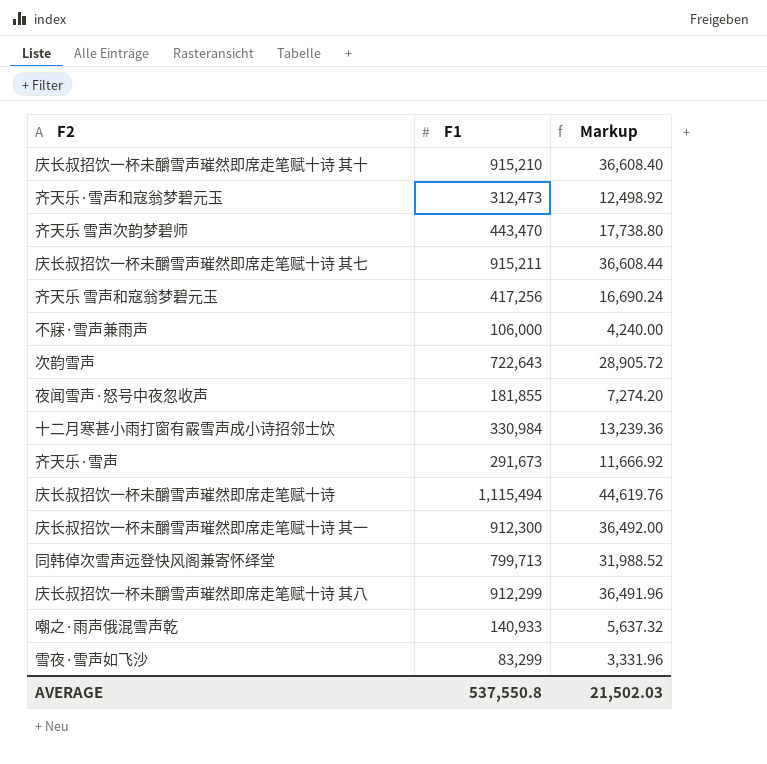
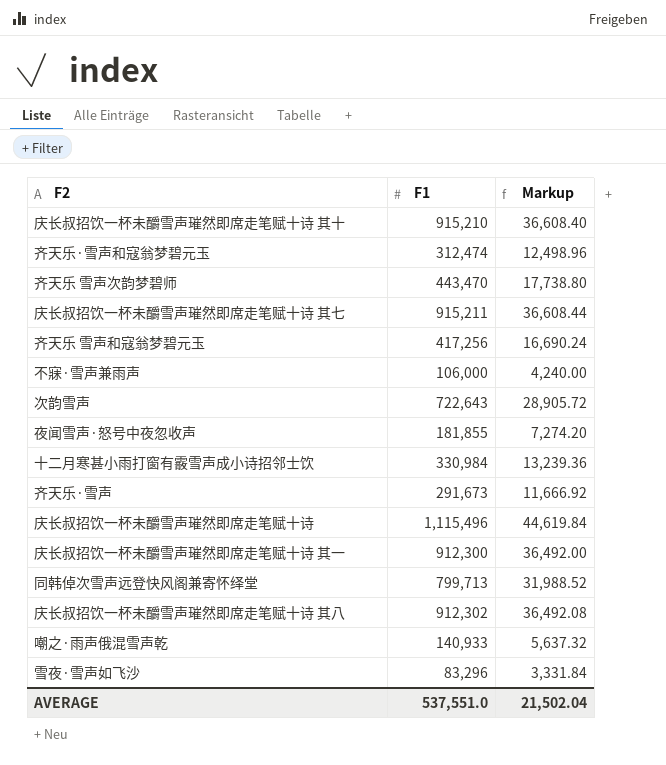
齐天乐·雪声和寇翁梦碧元玉 | F1: 312,473 -> 312,474
齐天乐·雪声和寇翁梦碧元玉 | Markup: 12,498.92 -> 12,498.96
庆长叔招饮一杯未釂雪声璀然即席走笔赋十诗 | F1: 1,115,494 -> 1,115,496
庆长叔招饮一杯未釂雪声璀然即席走笔赋十诗 | Markup: 44,619.76 -> 44,619.84
庆长叔招饮一杯未釂雪声璀然即席走笔赋十诗 其八 | F1: 912,299 -> 912,302
庆长叔招饮一杯未釂雪声璀然即席走笔赋十诗 其八 | Markup: 36,491.96 -> 36,492.08
雪夜·雪声如飞沙 | F1: 83,299 -> 83,296
雪夜·雪声如飞沙 | Markup: 3,331.96 -> 3,331.84
AVERAGE | F1: 537,550.8 -> 537,551.0
AVERAGE | Markup: 21,502.03 -> 21,502.04

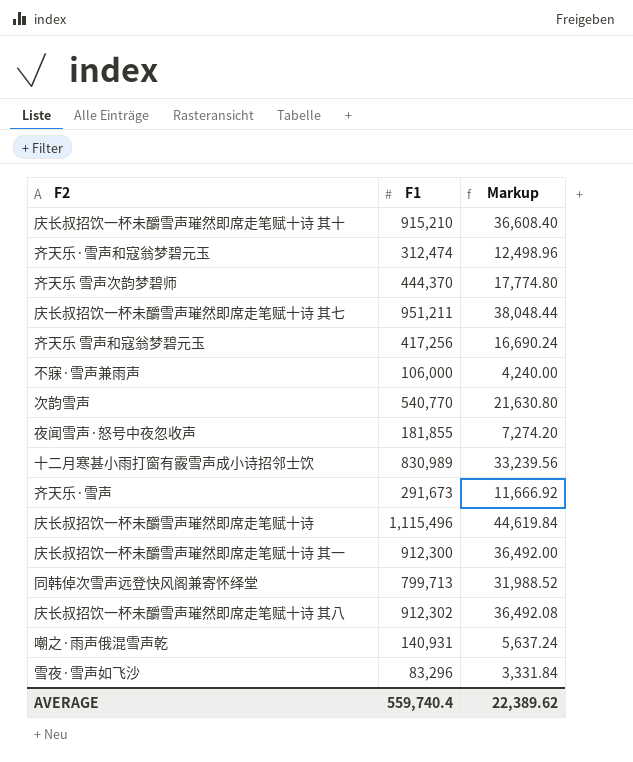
齐天乐 雪声次韵梦碧师 | F1: 443,470 -> 444,370
齐天乐 雪声次韵梦碧师 | Markup: 17,738.80 -> 17,774.80
庆长叔招饮一杯未釂雪声璀然即席走笔赋十诗 其七 | F1: 915,211 -> 951,211
庆长叔招饮一杯未釂雪声璀然即席走笔赋十诗 其七 | Markup: 36,608.44 -> 38,048.44
次韵雪声 | F1: 722,643 -> 540,770
次韵雪声 | Markup: 28,905.72 -> 21,630.80
十二月寒甚小雨打窗有霰雪声成小诗招邻士饮 | F1: 330,984 -> 830,989
十二月寒甚小雨打窗有霰雪声成小诗招邻士饮 | Markup: 13,239.36 -> 33,239.56
嘲之·雨声俄混雪声乾 | F1: 140,933 -> 140,931
嘲之·雨声俄混雪声乾 | Markup: 5,637.32 -> 5,637.24
AVERAGE | F1: 537,551.0 -> 559,740.4
AVERAGE | Markup: 21,502.04 -> 22,389.62

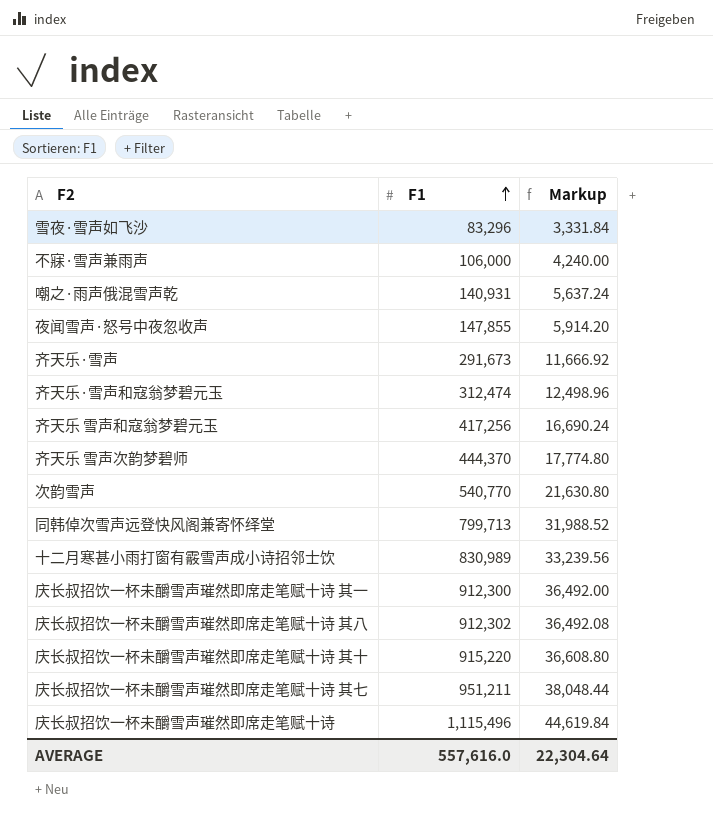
row order: none -> F1 ascending
夜闻雪声·怒号中夜忽收声 | F1: 181,855 -> 147,855
夜闻雪声·怒号中夜忽收声 | Markup: 7,274.20 -> 5,914.20
庆长叔招饮一杯未釂雪声璀然即席走笔赋十诗 其十 | F1: 915,210 -> 915,220
庆长叔招饮一杯未釂雪声璀然即席走笔赋十诗 其十 | Markup: 36,608.40 -> 36,608.80
AVERAGE | F1: 559,740.4 -> 557,616.0
AVERAGE | Markup: 22,389.62 -> 22,304.64

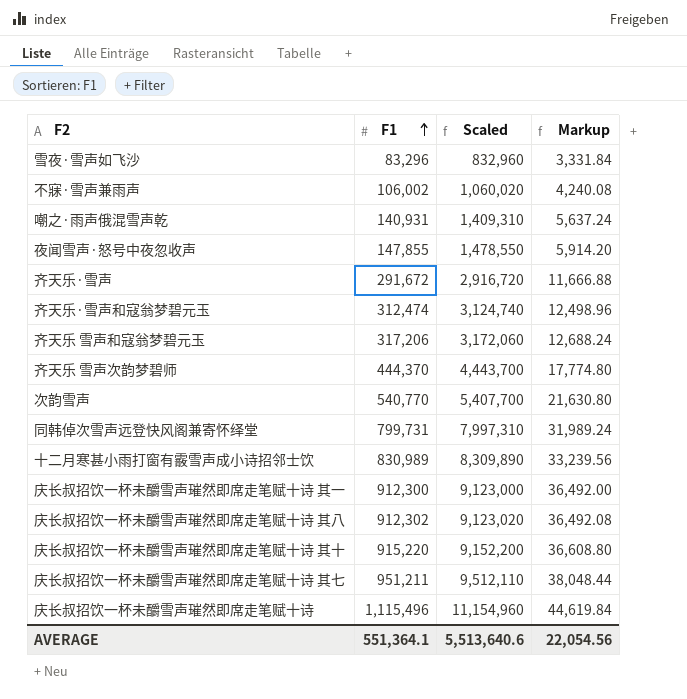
column Scaled | formula: none -> [F1] * 10
不寐·雪声兼雨声 | F1: 106,000 -> 106,002
不寐·雪声兼雨声 | Markup: 4,240.00 -> 4,240.08
齐天乐·雪声 | F1: 291,673 -> 291,672
齐天乐·雪声 | Markup: 11,666.92 -> 11,666.88
齐天乐 雪声和寇翁梦碧元玉 | F1: 417,256 -> 317,206
齐天乐 雪声和寇翁梦碧元玉 | Markup: 16,690.24 -> 12,688.24
同韩倬次雪声远登快风阁兼寄怀绎堂 | F1: 799,713 -> 799,731
同韩倬次雪声远登快风阁兼寄怀绎堂 | Markup: 31,988.52 -> 31,989.24
AVERAGE | F1: 557,616.0 -> 551,364.1
AVERAGE | Markup: 22,304.64 -> 22,054.56

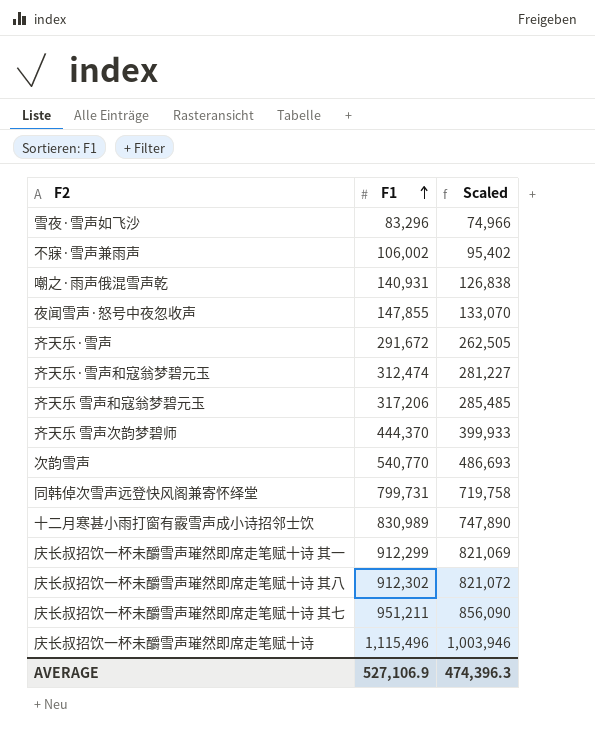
column Markup | formula: [F1] * 0.04 -> none
column Scaled | formula: [F1] * 10 -> [F1] * 0.9
row 庆长叔招饮一杯未釂雪声璀然即席走笔赋十诗 其十: 915,220 | 9,152,200 | 36,608.80 -> none
庆长叔招饮一杯未釂雪声璀然即席走笔赋十诗 其一 | F1: 912,300 -> 912,299
AVERAGE | F1: 551,364.1 -> 527,106.9
AVERAGE | Scaled: 5,513,640.6 -> 474,396.3

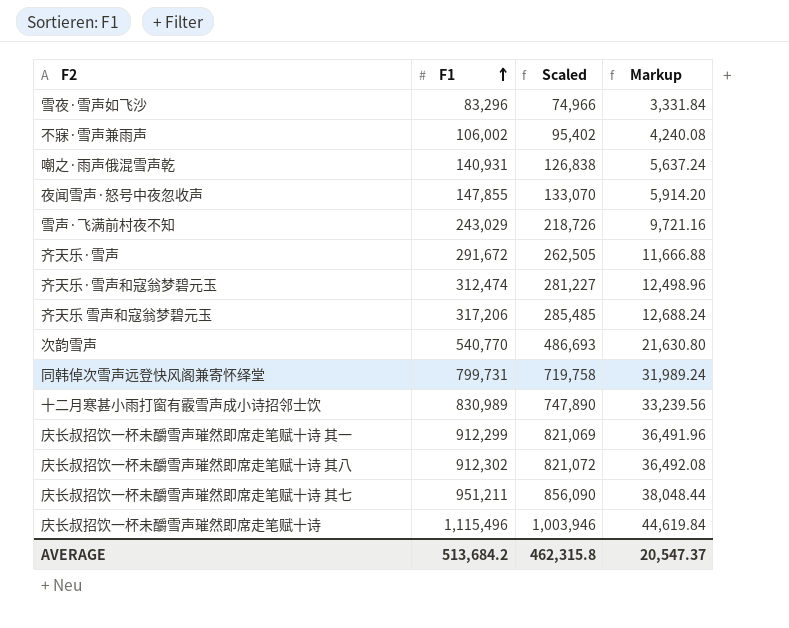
column Markup | formula: none -> [F1] * 0.04
row 齐天乐 雪声次韵梦碧师: 444,370 | 399,933 -> none
row 雪声·飞满前村夜不知: none -> 243,029 | 218,726 | 9,721.16
AVERAGE | F1: 527,106.9 -> 513,684.2
AVERAGE | Scaled: 474,396.3 -> 462,315.8

